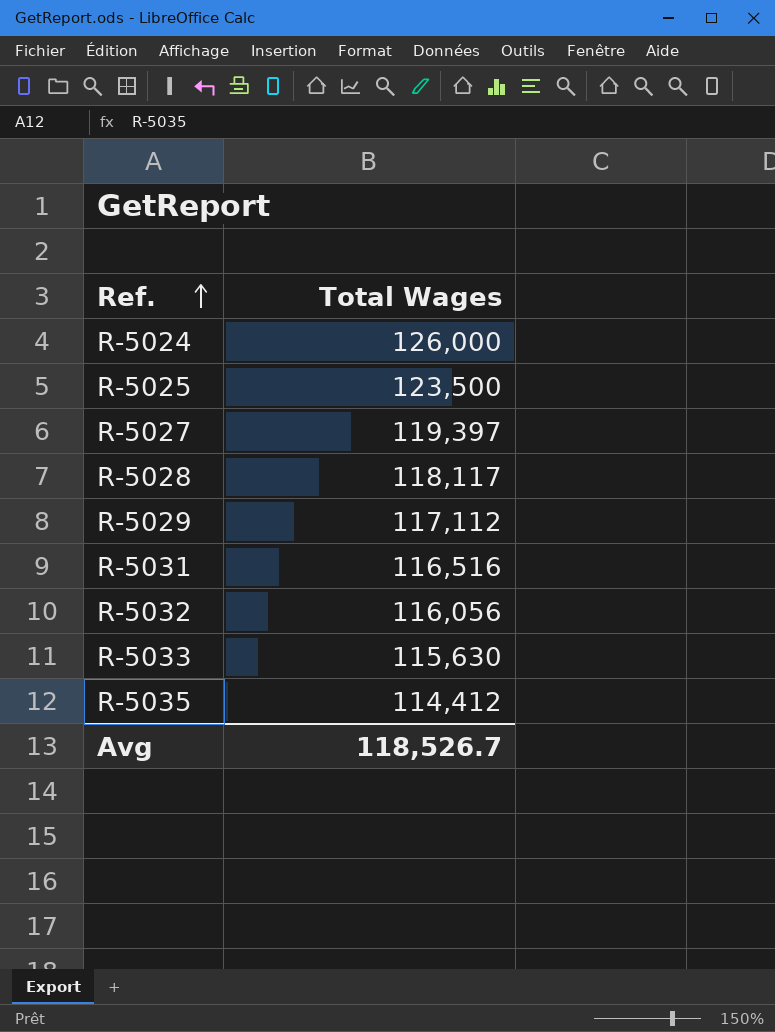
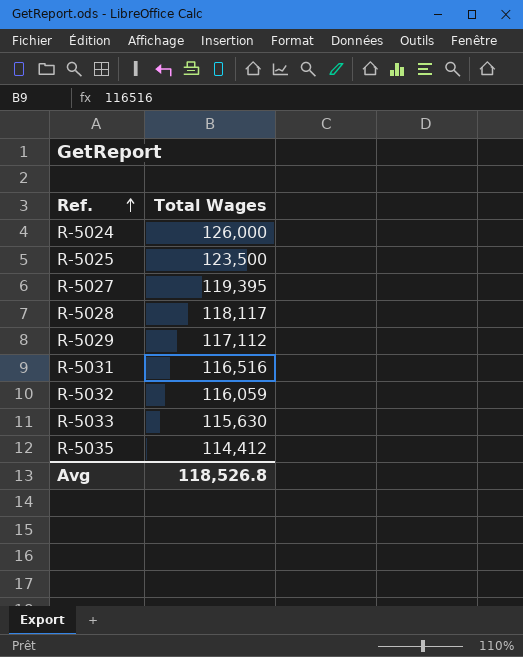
R-5027 | Total Wages: 119,397 -> 119,395
R-5032 | Total Wages: 116,056 -> 116,059
Avg | Total Wages: 118,526.7 -> 118,526.8

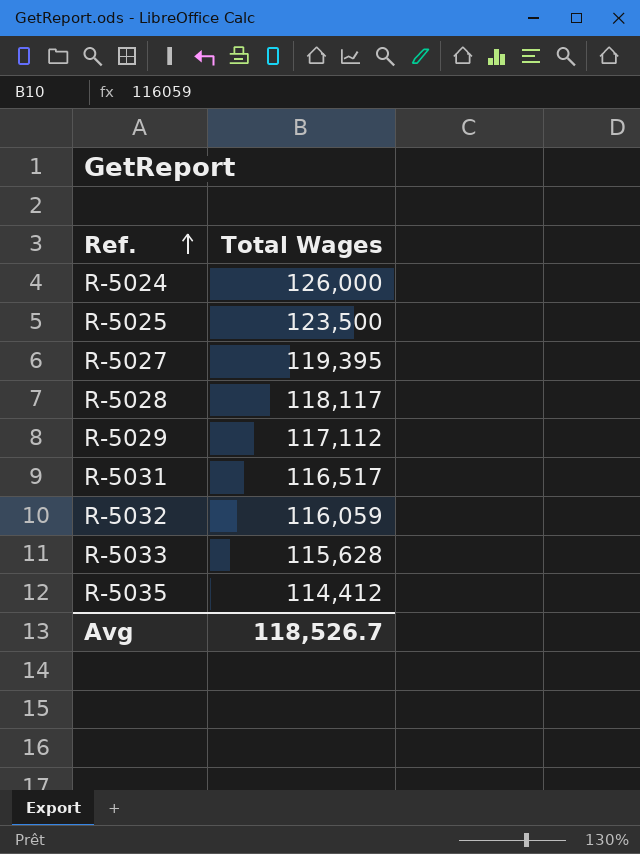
R-5031 | Total Wages: 116,516 -> 116,517
R-5033 | Total Wages: 115,630 -> 115,628
Avg | Total Wages: 118,526.8 -> 118,526.7

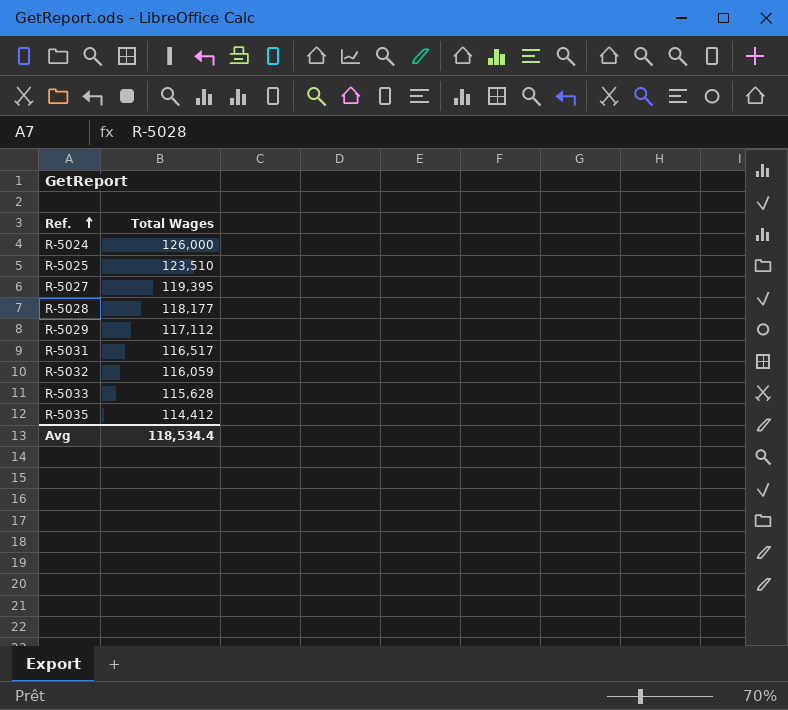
R-5025 | Total Wages: 123,500 -> 123,510
R-5028 | Total Wages: 118,117 -> 118,177
Avg | Total Wages: 118,526.7 -> 118,534.4

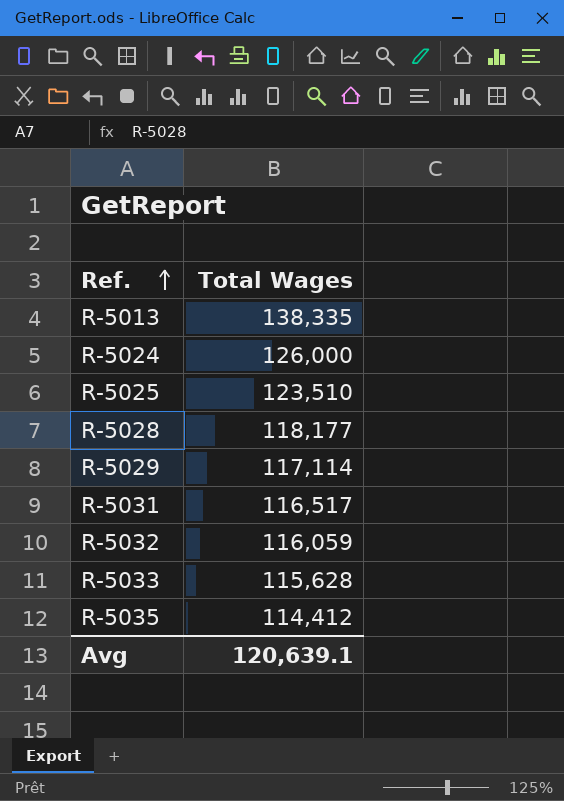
row R-5027: 119,395 -> none
row R-5013: none -> 138,335
R-5029 | Total Wages: 117,112 -> 117,114
Avg | Total Wages: 118,534.4 -> 120,639.1

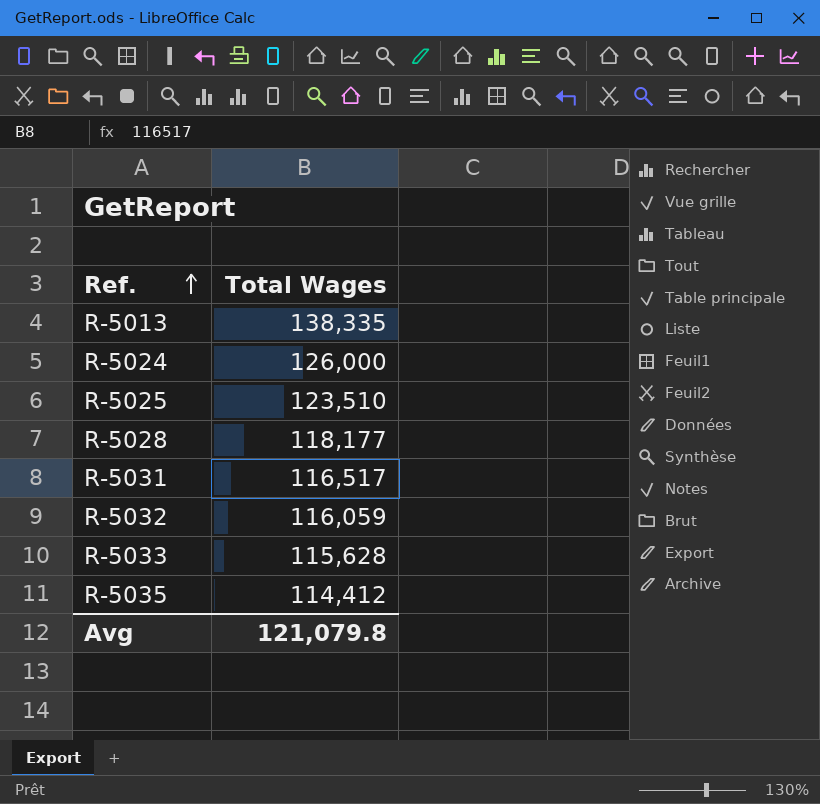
row R-5029: 117,114 -> none
Avg | Total Wages: 120,639.1 -> 121,079.8

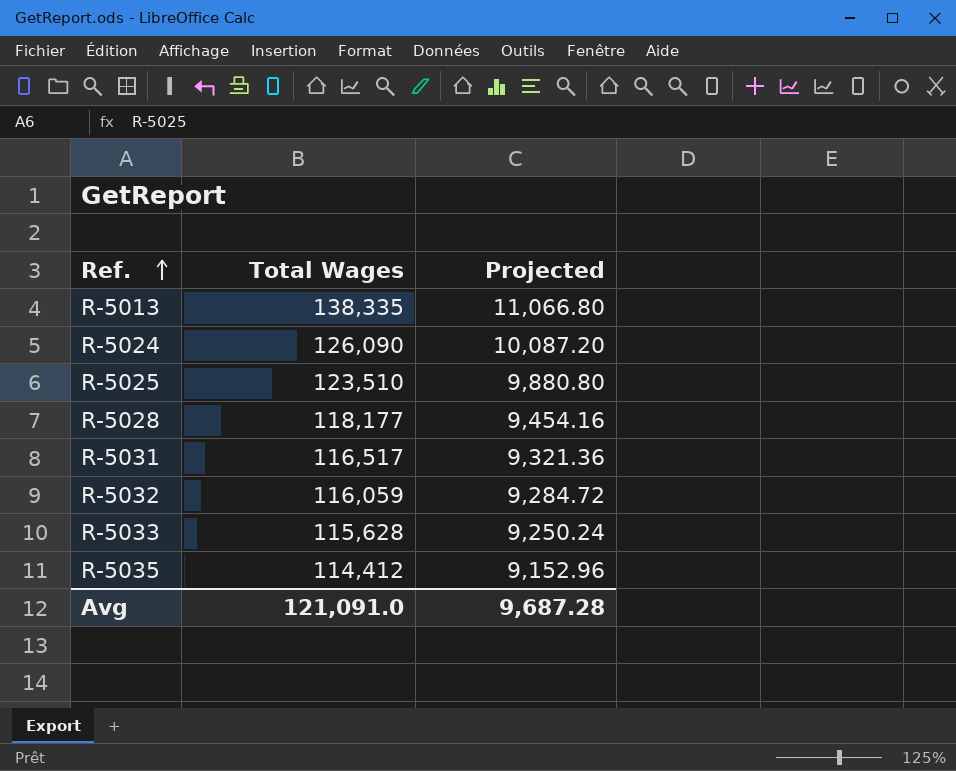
column Projected | formula: none -> [Total Wages] * 0.08
R-5024 | Total Wages: 126,000 -> 126,090
Avg | Total Wages: 121,079.8 -> 121,091.0

